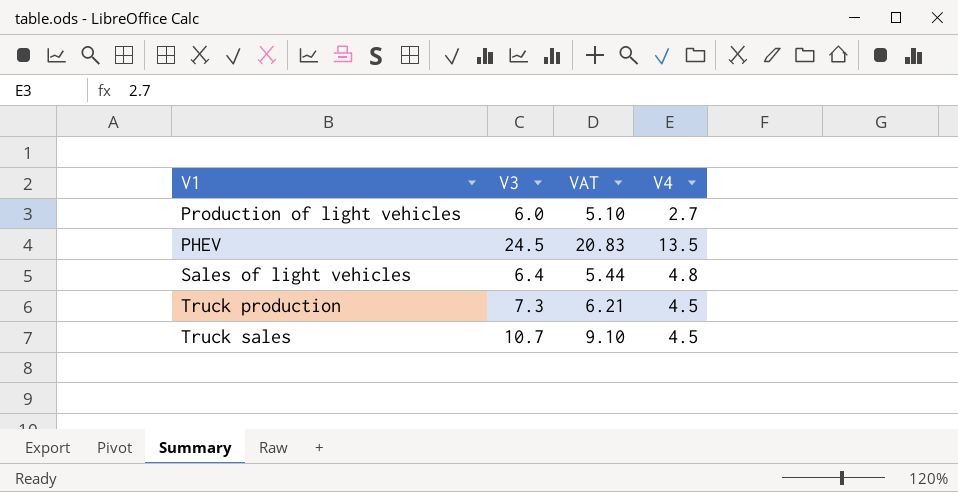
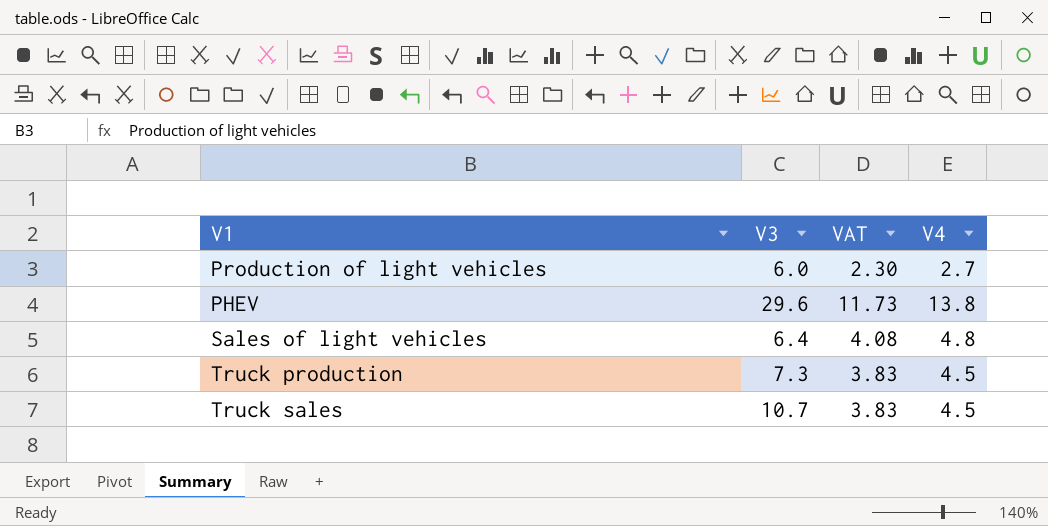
column VAT | formula: [V3] * 0.85 -> [V4] * 0.85
PHEV | V3: 24.5 -> 29.6
PHEV | V4: 13.5 -> 13.8

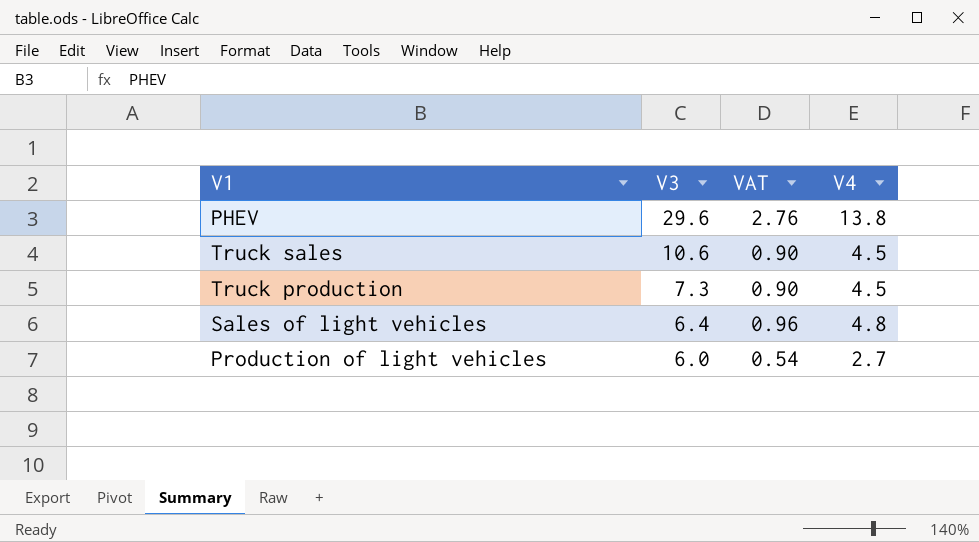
row order: none -> V3 descending
column VAT | formula: [V4] * 0.85 -> [V4] * 0.2
Truck sales | V3: 10.7 -> 10.6

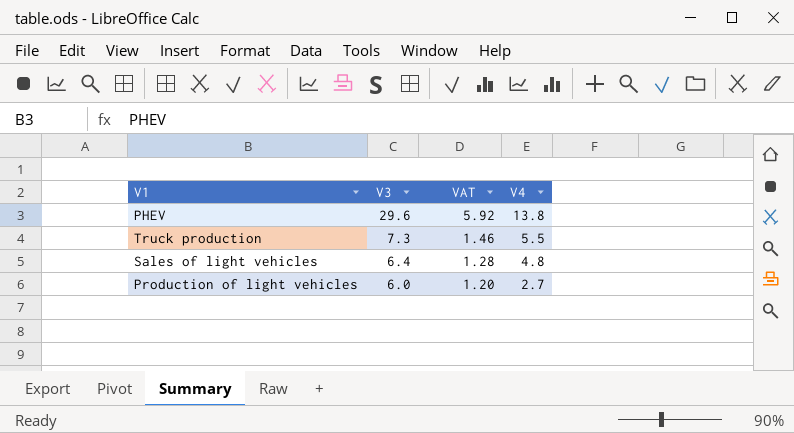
column VAT | formula: [V4] * 0.2 -> [V3] * 0.2
row Truck sales: 10.6 | 0.90 | 4.5 -> none
Truck production | V4: 4.5 -> 5.5

